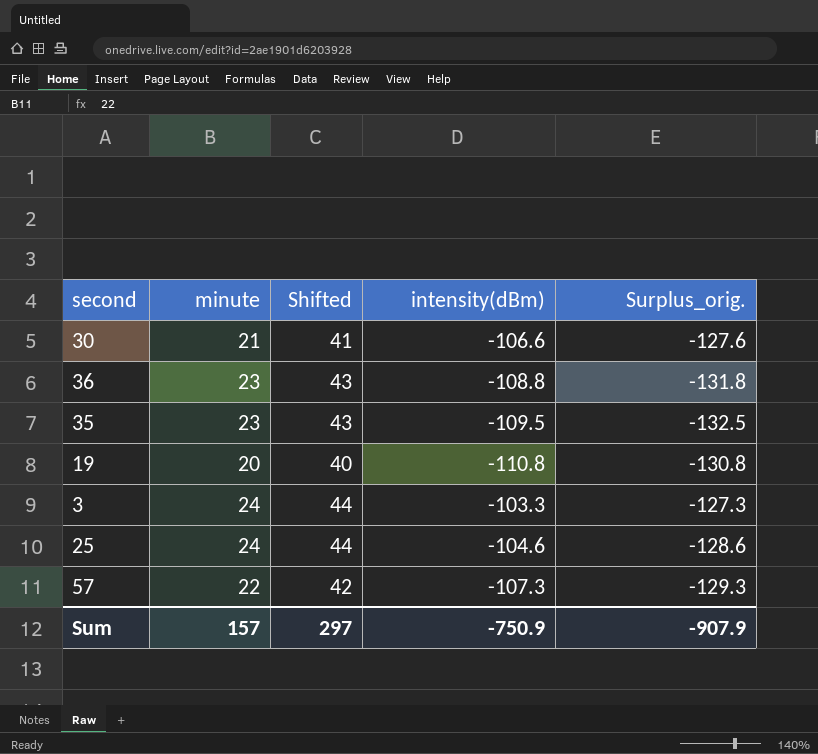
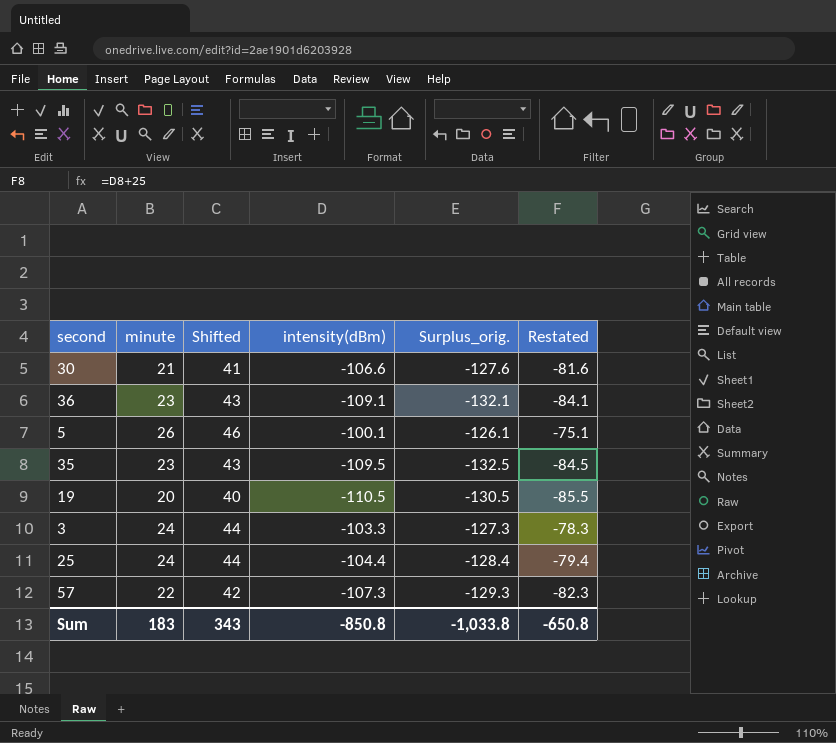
column Restated | formula: none -> [intensity(dBm)] + 25
36 | intensity(dBm): -108.8 -> -109.1
36 | Surplus_orig.: -131.8 -> -132.1
row 5: none -> 26 | 46 | -100.1 | -126.1 | -75.1
19 | intensity(dBm): -110.8 -> -110.5
19 | Surplus_orig.: -130.8 -> -130.5
25 | intensity(dBm): -104.6 -> -104.4
25 | Surplus_orig.: -128.6 -> -128.4
Sum | minute: 157 -> 183
Sum | Shifted: 297 -> 343
Sum | intensity(dBm): -750.9 -> -850.8
Sum | Surplus_orig.: -907.9 -> -1,033.8

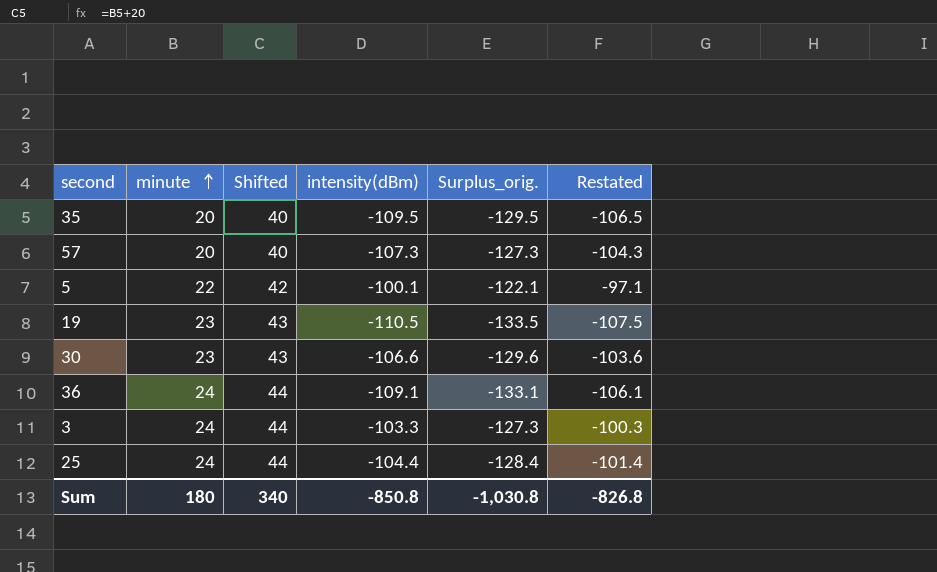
row order: none -> minute ascending
column Restated | formula: [intensity(dBm)] + 25 -> [intensity(dBm)] + 3
35 | minute: 23 -> 20
35 | Shifted: 43 -> 40
35 | Surplus_orig.: -132.5 -> -129.5
57 | minute: 22 -> 20
57 | Shifted: 42 -> 40
57 | Surplus_orig.: -129.3 -> -127.3
5 | minute: 26 -> 22
5 | Shifted: 46 -> 42
5 | Surplus_orig.: -126.1 -> -122.1
19 | minute: 20 -> 23
19 | Shifted: 40 -> 43
19 | Surplus_orig.: -130.5 -> -133.5
30 | minute: 21 -> 23
30 | Shifted: 41 -> 43
30 | Surplus_orig.: -127.6 -> -129.6
36 | minute: 23 -> 24
36 | Shifted: 43 -> 44
36 | Surplus_orig.: -132.1 -> -133.1
Sum | minute: 183 -> 180
Sum | Shifted: 343 -> 340
Sum | Surplus_orig.: -1,033.8 -> -1,030.8
Sum | Restated: -650.8 -> -826.8

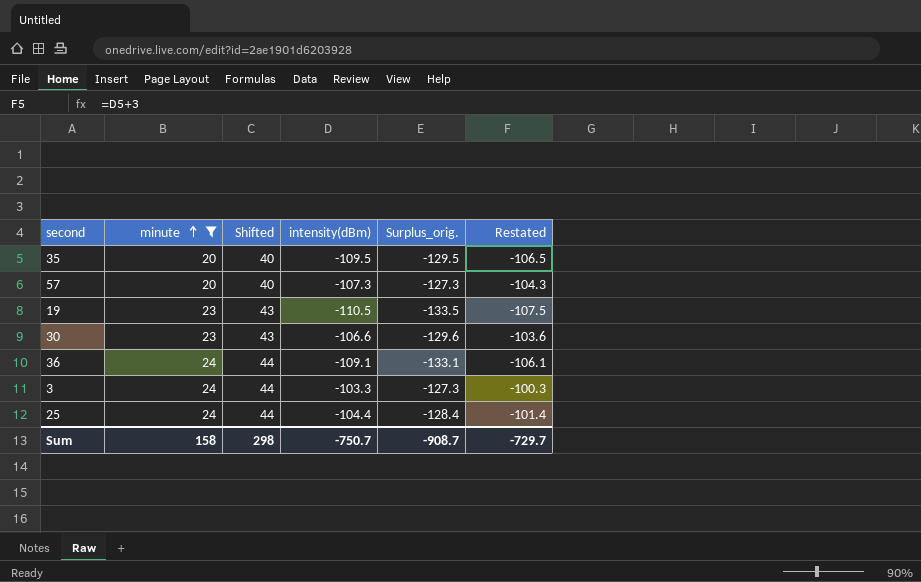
filter: none -> minute != 22
Sum | minute: 180 -> 158
Sum | Shifted: 340 -> 298
Sum | intensity(dBm): -850.8 -> -750.7
Sum | Surplus_orig.: -1,030.8 -> -908.7
Sum | Restated: -826.8 -> -729.7

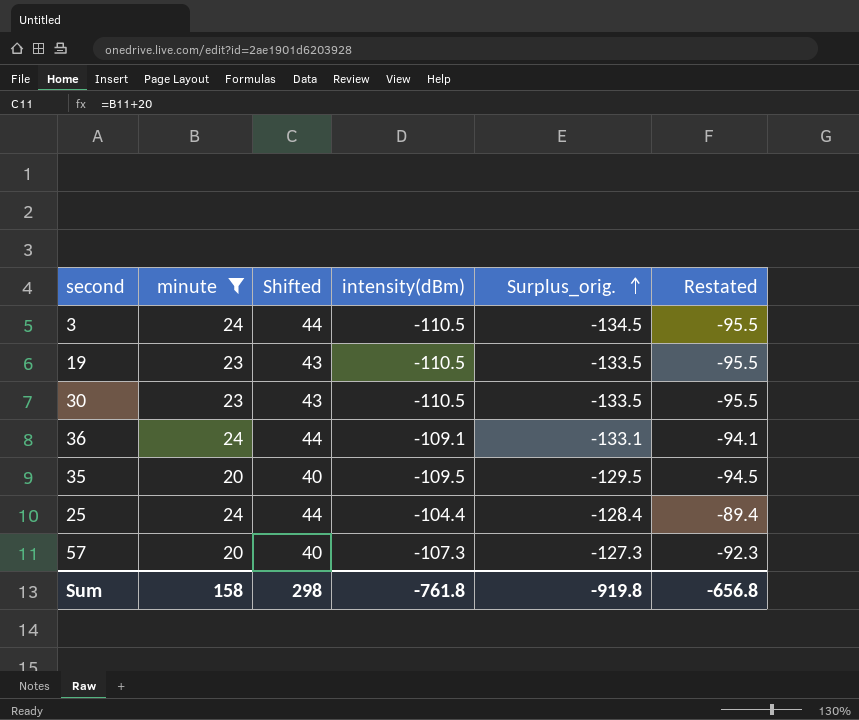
row order: minute ascending -> Surplus_orig. ascending
column Restated | formula: [intensity(dBm)] + 3 -> [intensity(dBm)] + 15
3 | intensity(dBm): -103.3 -> -110.5
3 | Surplus_orig.: -127.3 -> -134.5
30 | intensity(dBm): -106.6 -> -110.5
30 | Surplus_orig.: -129.6 -> -133.5
Sum | intensity(dBm): -750.7 -> -761.8
Sum | Surplus_orig.: -908.7 -> -919.8
Sum | Restated: -729.7 -> -656.8

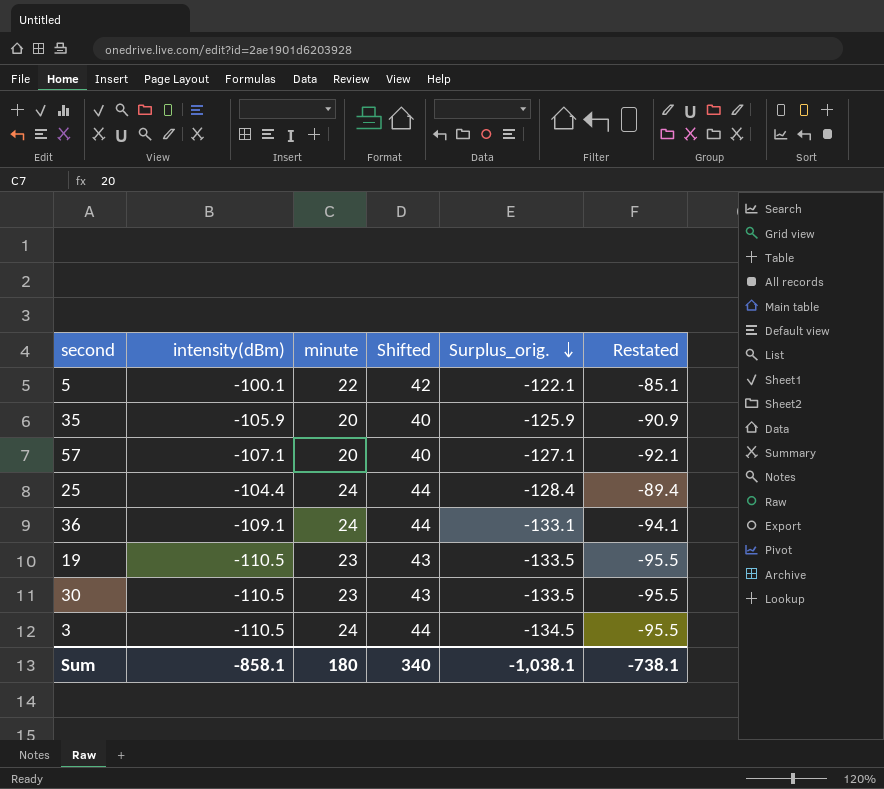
filter: minute != 22 -> none
row order: Surplus_orig. ascending -> Surplus_orig. descending
column intensity(dBm) | position: 4 -> 2
35 | intensity(dBm): -109.5 -> -105.9
35 | Surplus_orig.: -129.5 -> -125.9
35 | Restated: -94.5 -> -90.9
57 | intensity(dBm): -107.3 -> -107.1
57 | Surplus_orig.: -127.3 -> -127.1
57 | Restated: -92.3 -> -92.1
Sum | intensity(dBm): -761.8 -> -858.1
Sum | minute: 158 -> 180
Sum | Shifted: 298 -> 340
Sum | Surplus_orig.: -919.8 -> -1,038.1
Sum | Restated: -656.8 -> -738.1

